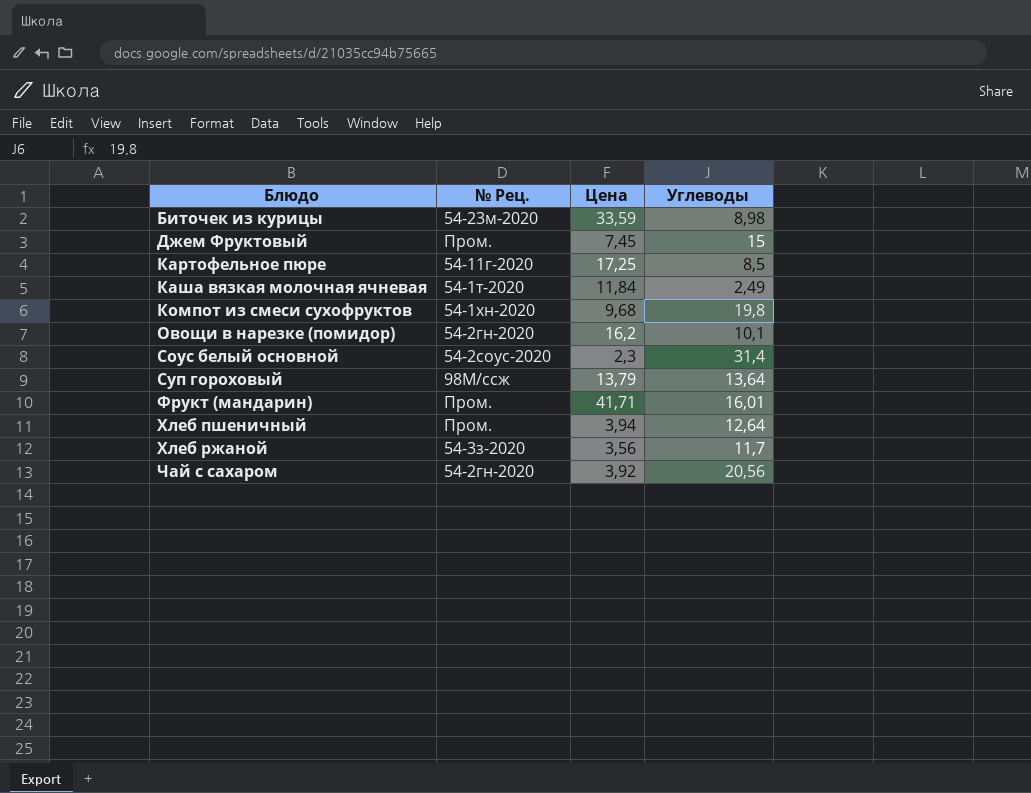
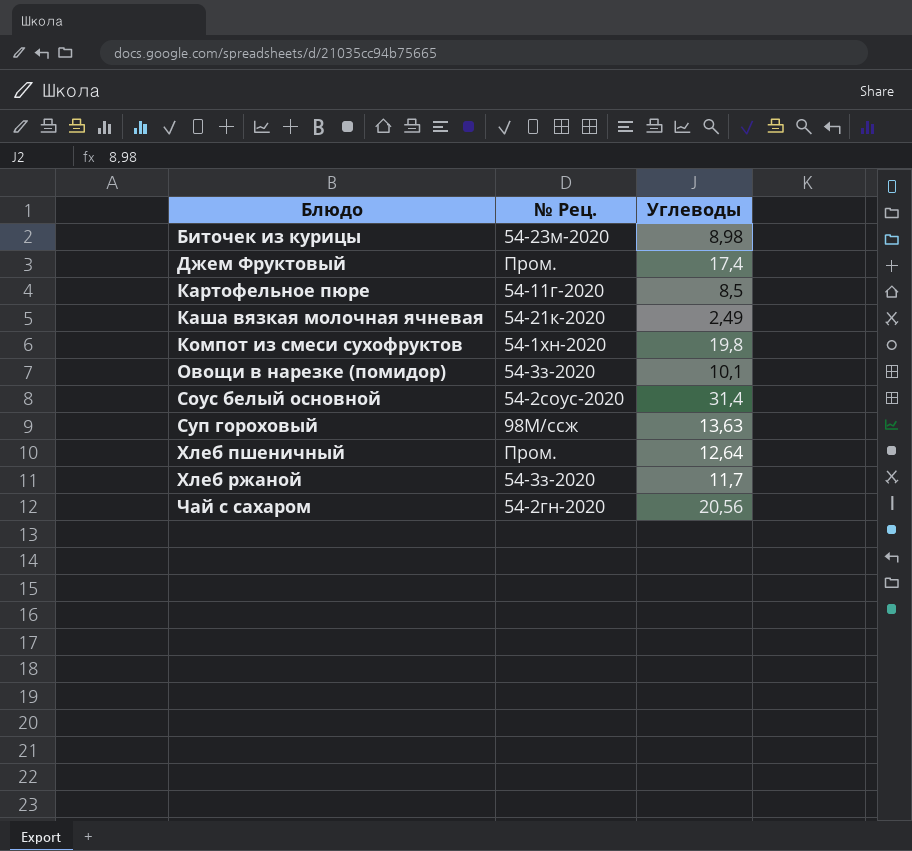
column Цена | position: 3 -> none
row Фрукт (мандарин): Пром. | 41,71 | 16,01 -> none
Джем Фруктовый | Углеводы: 15 -> 17,4
Каша вязкая молочная ячневая | № Рец.: 54-1т-2020 -> 54-21к-2020
Овощи в нарезке (помидор) | № Рец.: 54-2гн-2020 -> 54-3з-2020
Суп гороховый | Углеводы: 13,64 -> 13,63

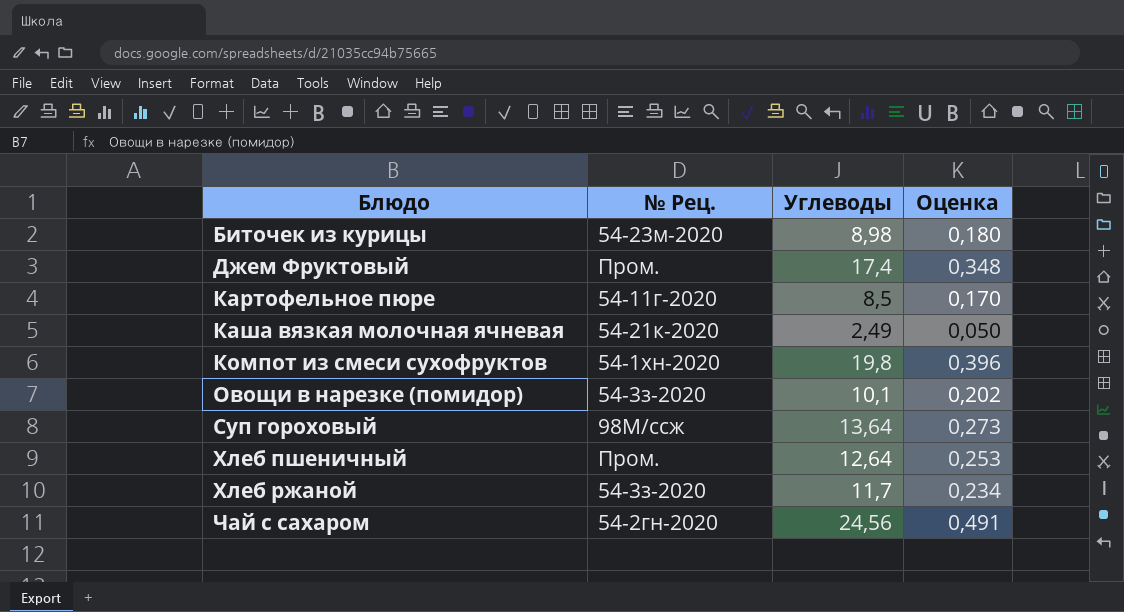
column Оценка | formula: none -> [Углеводы] * 0,02
row Соус белый основной: 54-2соус-2020 | 31,4 -> none
Суп гороховый | Углеводы: 13,63 -> 13,64
Чай с сахаром | Углеводы: 20,56 -> 24,56

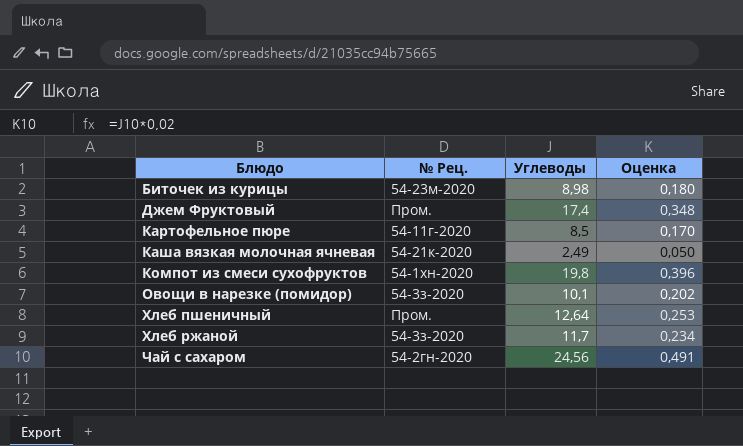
row Суп гороховый: 98М/ссж | 13,64 | 0,273 -> none

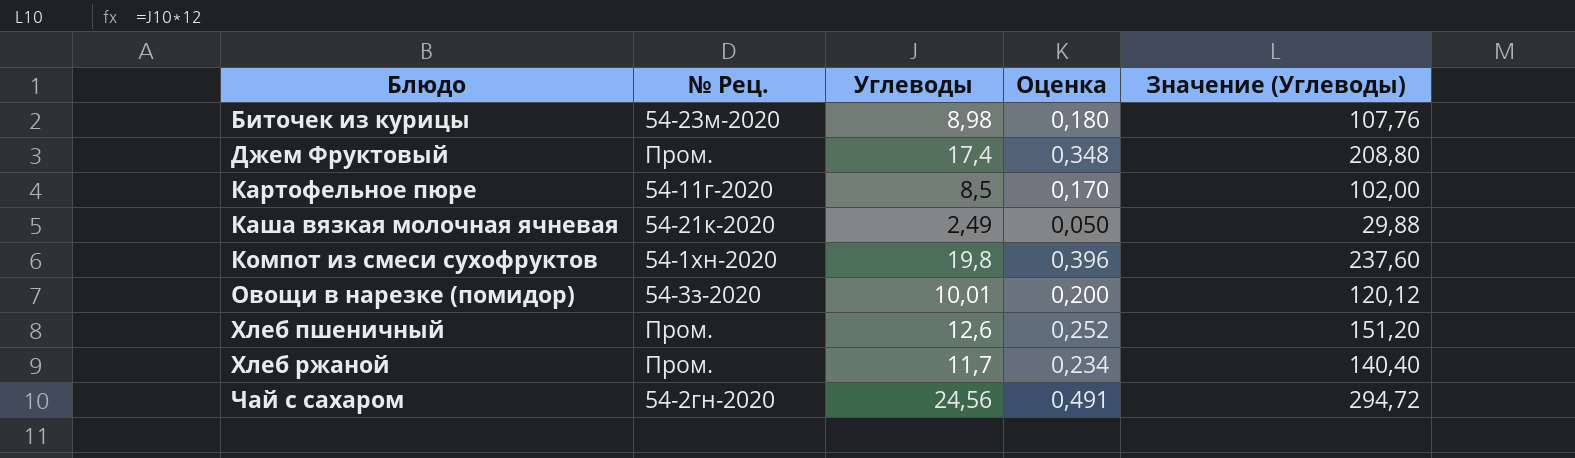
column Значение (Углеводы) | formula: none -> [Углеводы] * 12
Овощи в нарезке (помидор) | Углеводы: 10,1 -> 10,01
Овощи в нарезке (помидор) | Оценка: 0,202 -> 0,200
Хлеб пшеничный | Углеводы: 12,64 -> 12,6
Хлеб пшеничный | Оценка: 0,253 -> 0,252
Хлеб ржаной | № Рец.: 54-3з-2020 -> Пром.

